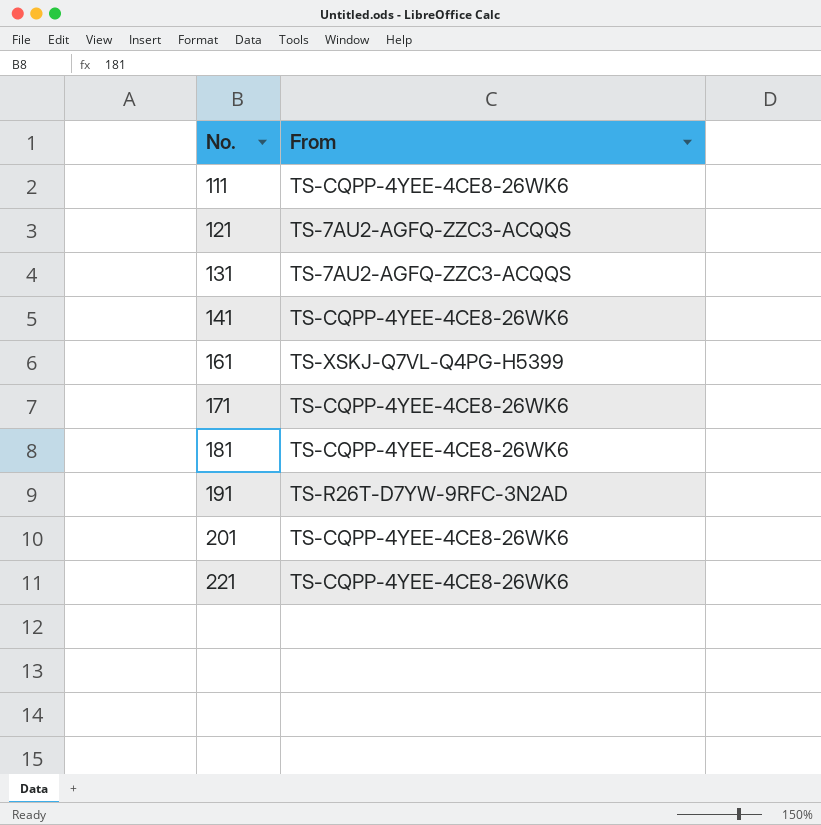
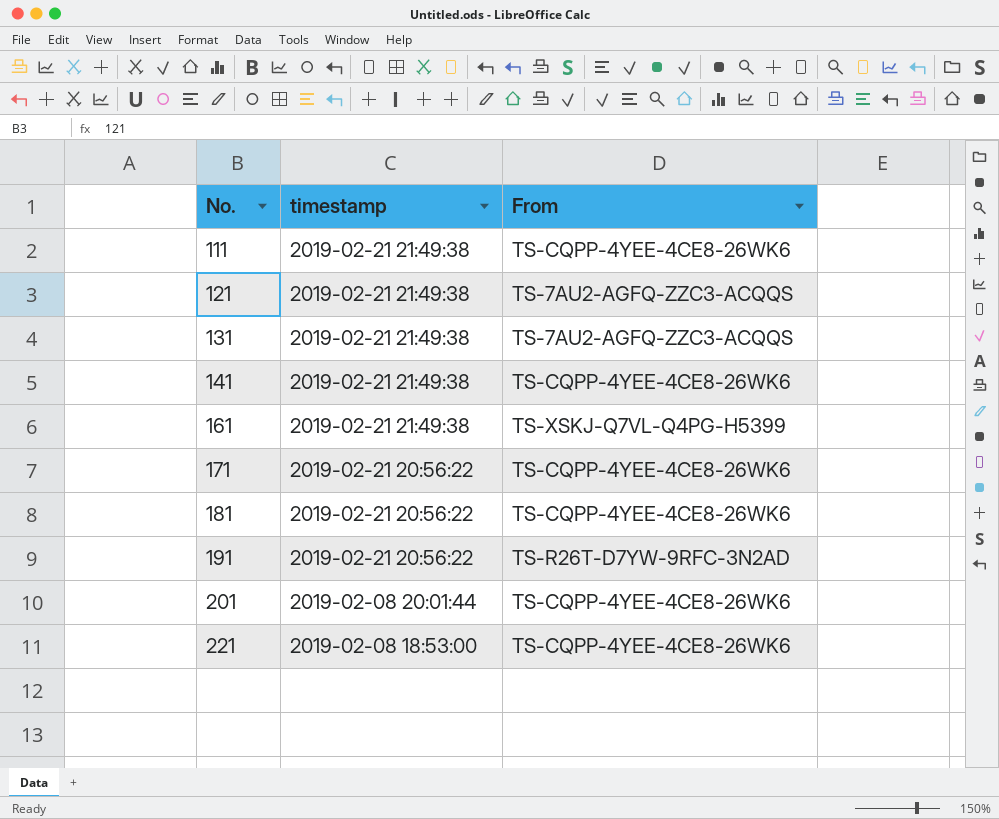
column timestamp | position: none -> 2

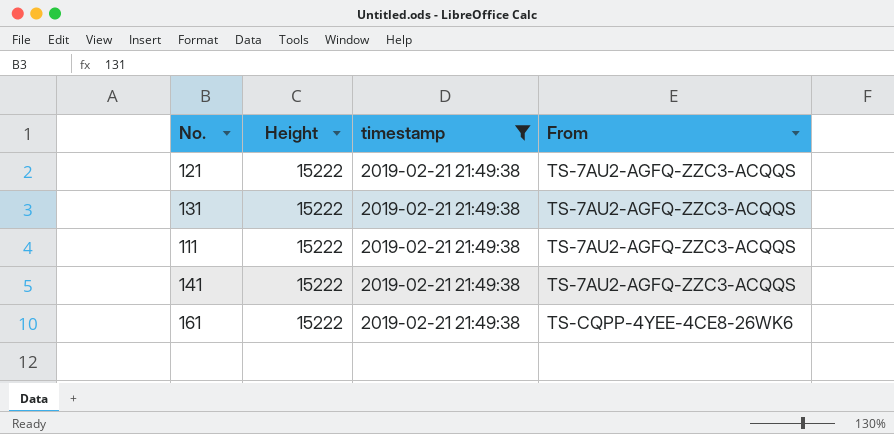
filter: none -> timestamp = 2019-02-21 21:49:38
row order: No. ascending -> From ascending
column Height | position: none -> 2
111 | From: TS-CQPP-4YEE-4CE8-26WK6 -> TS-7AU2-AGFQ-ZZC3-ACQQS
141 | From: TS-CQPP-4YEE-4CE8-26WK6 -> TS-7AU2-AGFQ-ZZC3-ACQQS
161 | From: TS-XSKJ-Q7VL-Q4PG-H5399 -> TS-CQPP-4YEE-4CE8-26WK6

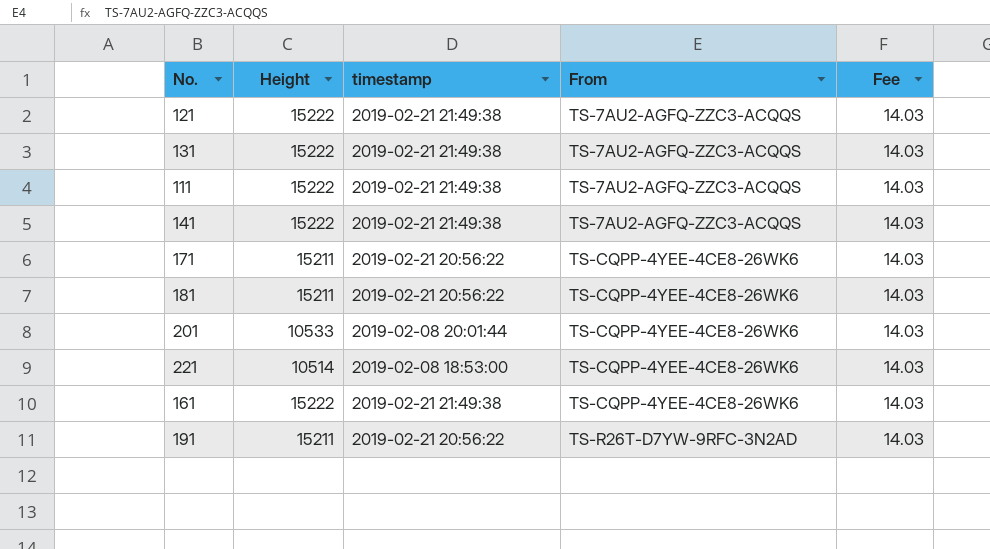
filter: timestamp = 2019-02-21 21:49:38 -> none
column Fee | position: none -> 5

